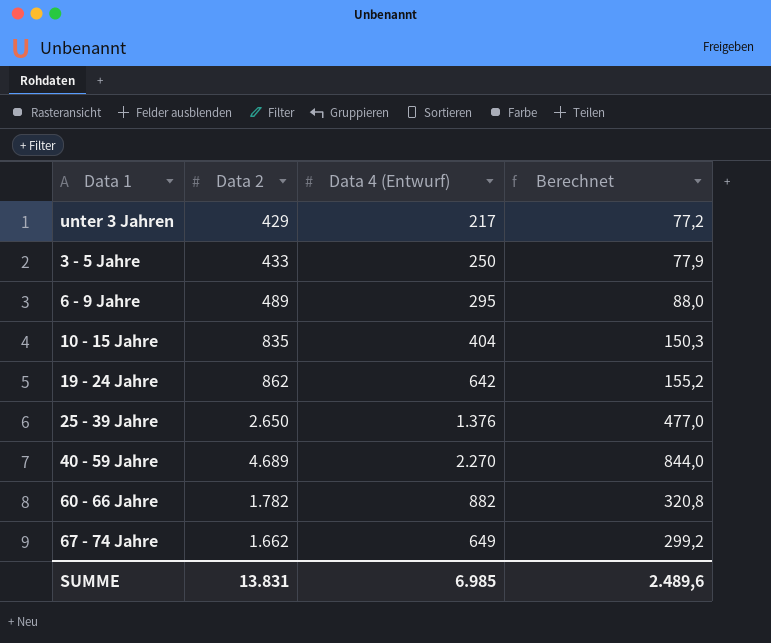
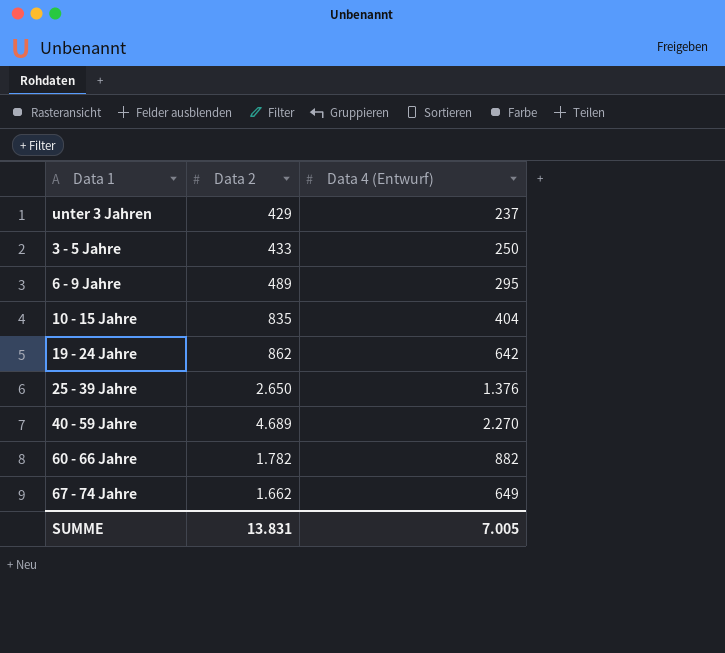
column Berechnet | formula: [Data 2] * 0,18 -> none
unter 3 Jahren | Data 4 (Entwurf): 217 -> 237
SUMME | Data 4 (Entwurf): 6.985 -> 7.005

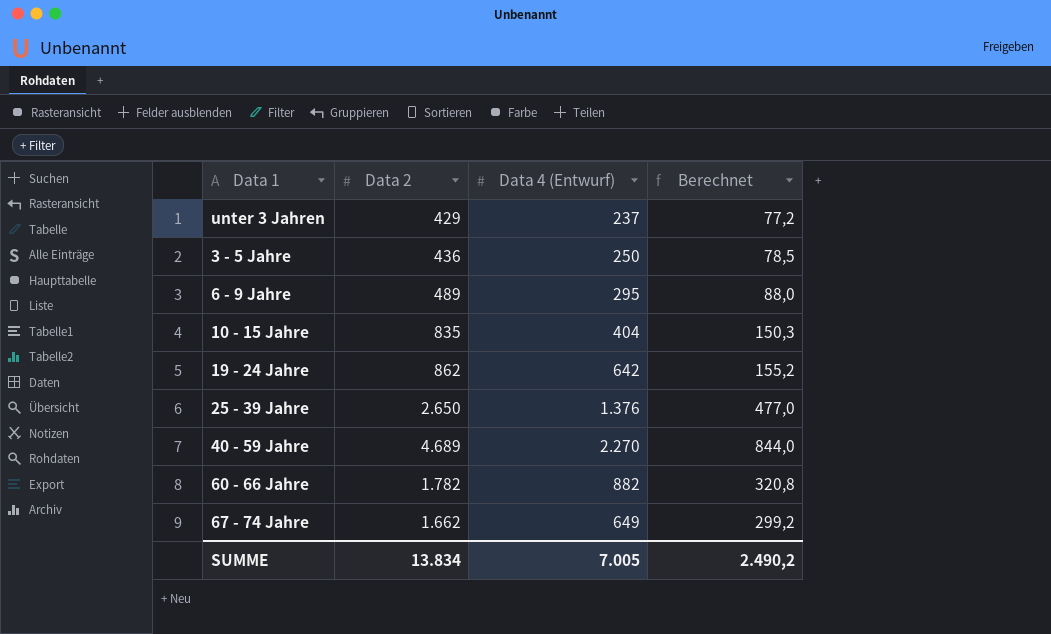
column Berechnet | formula: none -> [Data 2] * 0,18
3 - 5 Jahre | Data 2: 433 -> 436
SUMME | Data 2: 13.831 -> 13.834

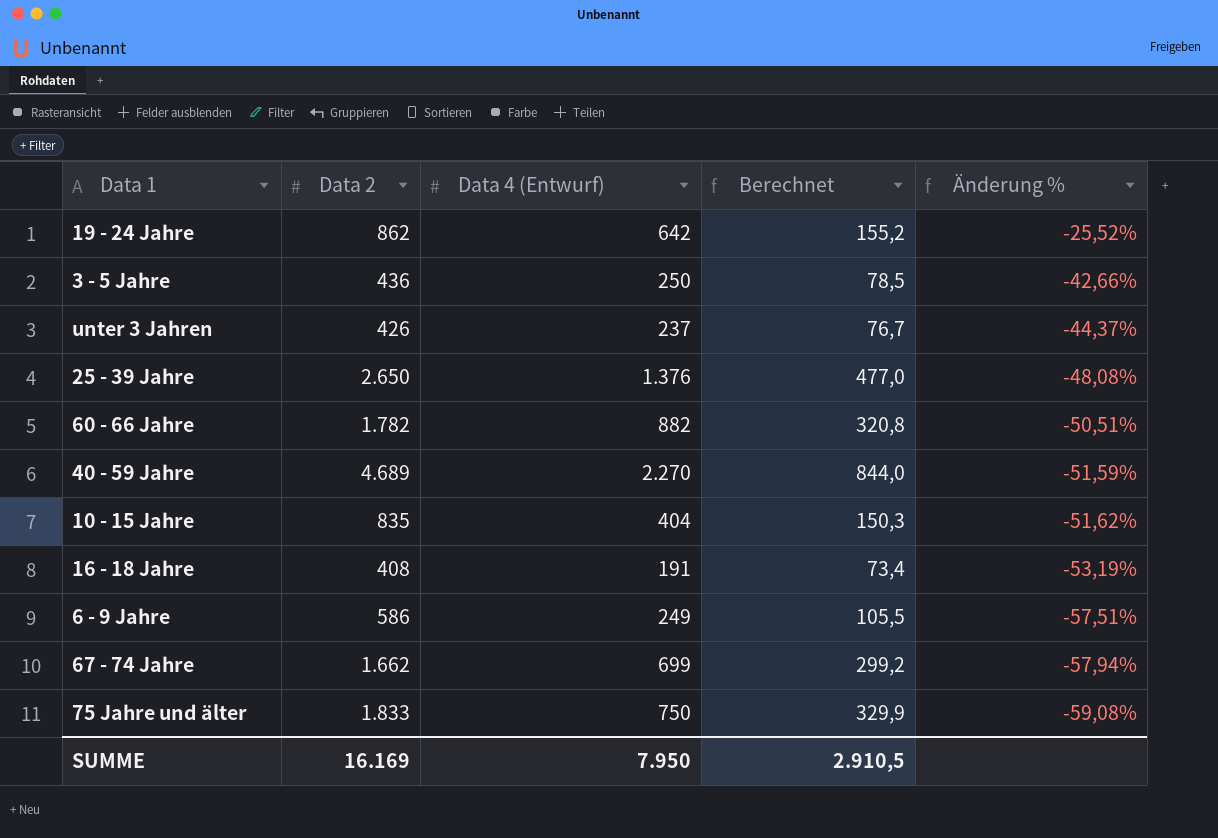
row order: none -> Änderung % descending
column Änderung % | formula: none -> ([Data 4 (Entwurf)] - [Data 2]) / [Data 2]
unter 3 Jahren | Data 2: 429 -> 426
unter 3 Jahren | Berechnet: 77,2 -> 76,7
row 16 - 18 Jahre: none -> 408 | 191 | 73,4 | -53,19%
6 - 9 Jahre | Data 2: 489 -> 586
6 - 9 Jahre | Data 4 (Entwurf): 295 -> 249
6 - 9 Jahre | Berechnet: 88,0 -> 105,5
67 - 74 Jahre | Data 4 (Entwurf): 649 -> 699
row 75 Jahre und älter: none -> 1.833 | 750 | 329,9 | -59,08%
SUMME | Data 2: 13.834 -> 16.169
SUMME | Data 4 (Entwurf): 7.005 -> 7.950
SUMME | Berechnet: 2.490,2 -> 2.910,5

